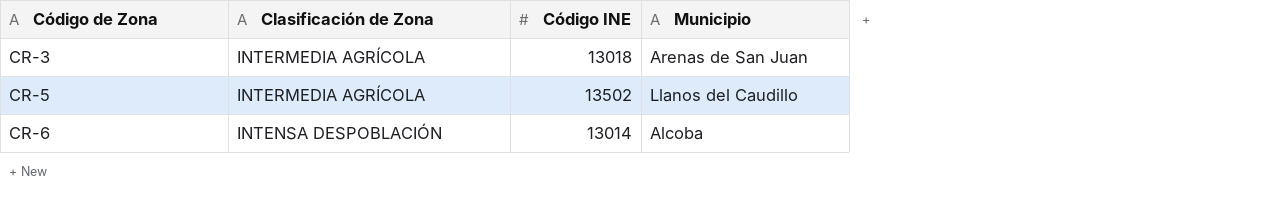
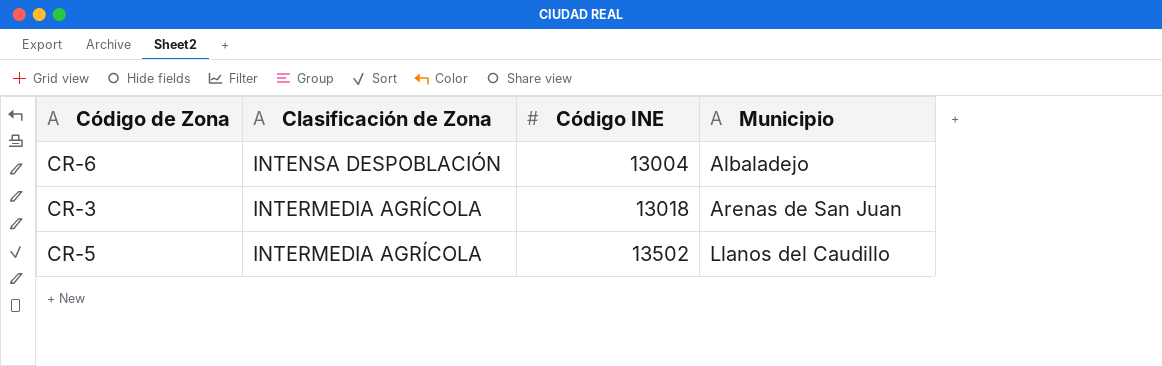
row order: Código de Zona ascending -> Clasificación de Zona ascending
CR-6 | Código INE: 13014 -> 13004
CR-6 | Municipio: Alcoba -> Albaladejo

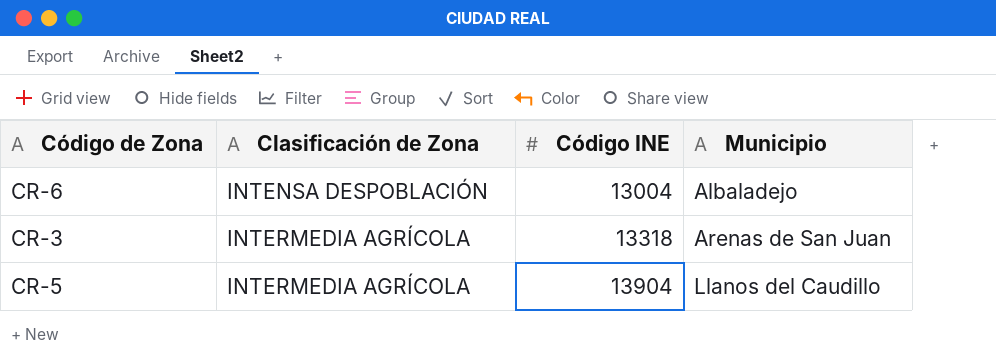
CR-3 | Código INE: 13018 -> 13318
CR-5 | Código INE: 13502 -> 13904

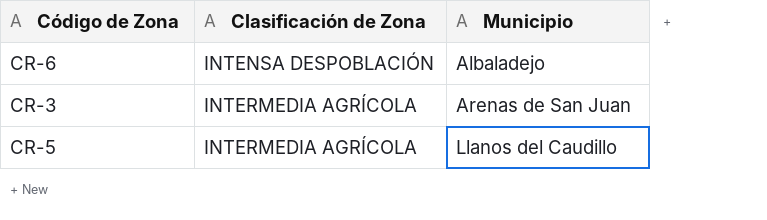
column Código INE | position: 3 -> none

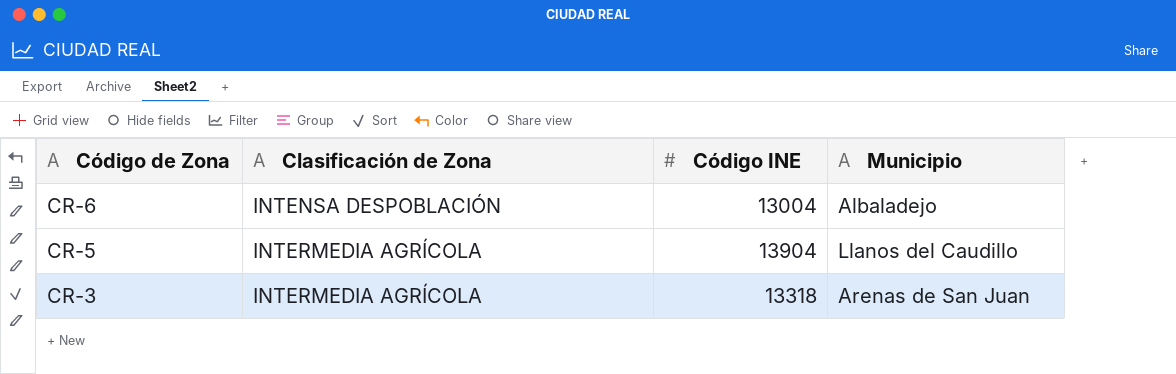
row order: Clasificación de Zona ascending -> Código de Zona descending
column Código INE | position: none -> 3

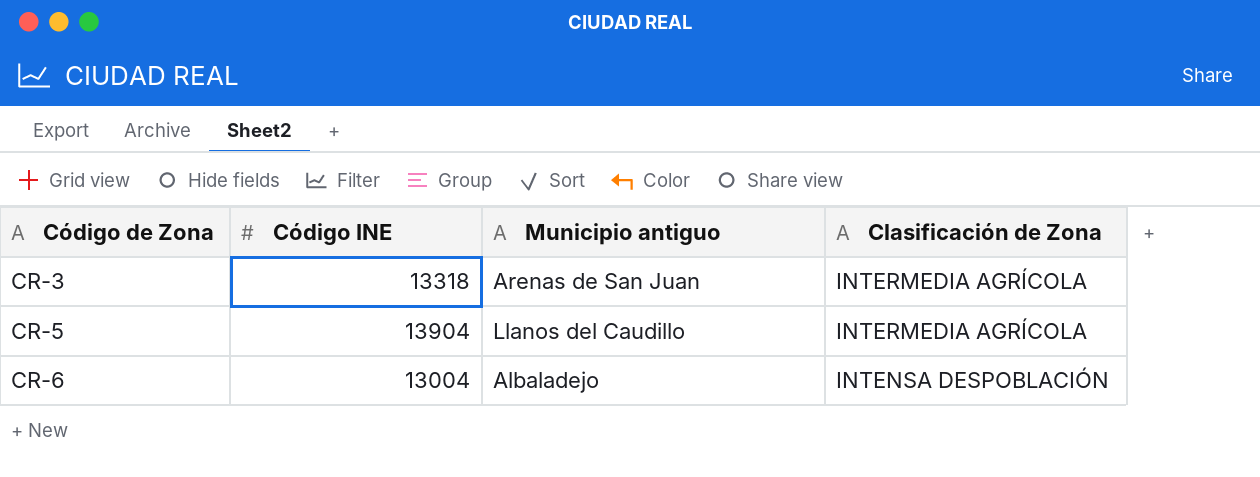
row order: Código de Zona descending -> Código de Zona ascending
column name: Municipio -> Municipio antiguo
column Clasificación de Zona | position: 2 -> 4

